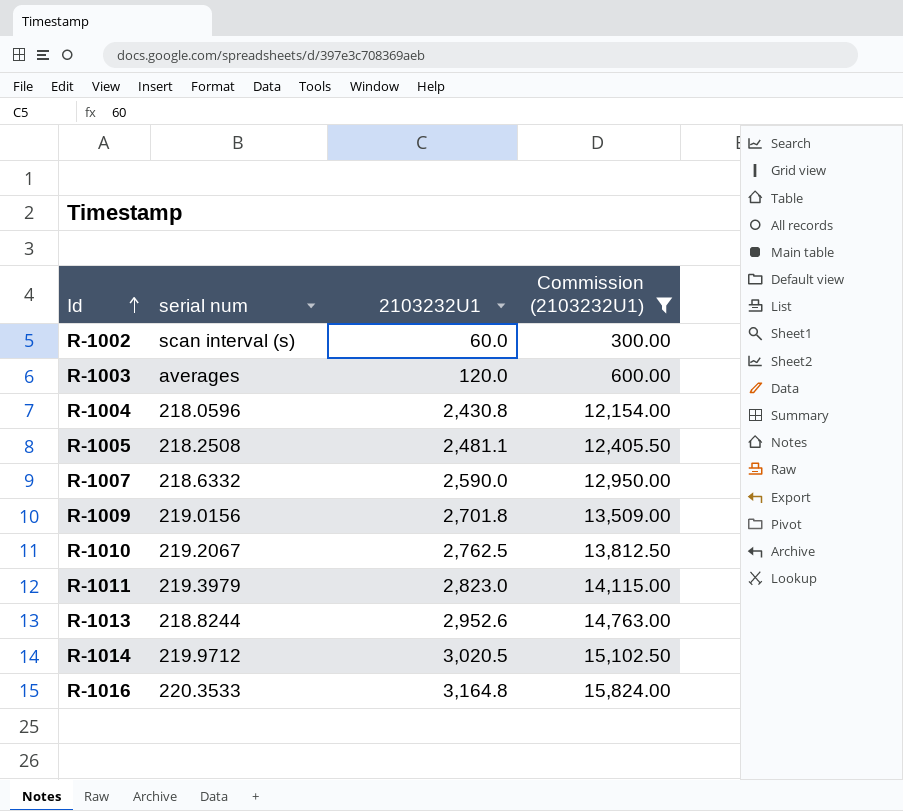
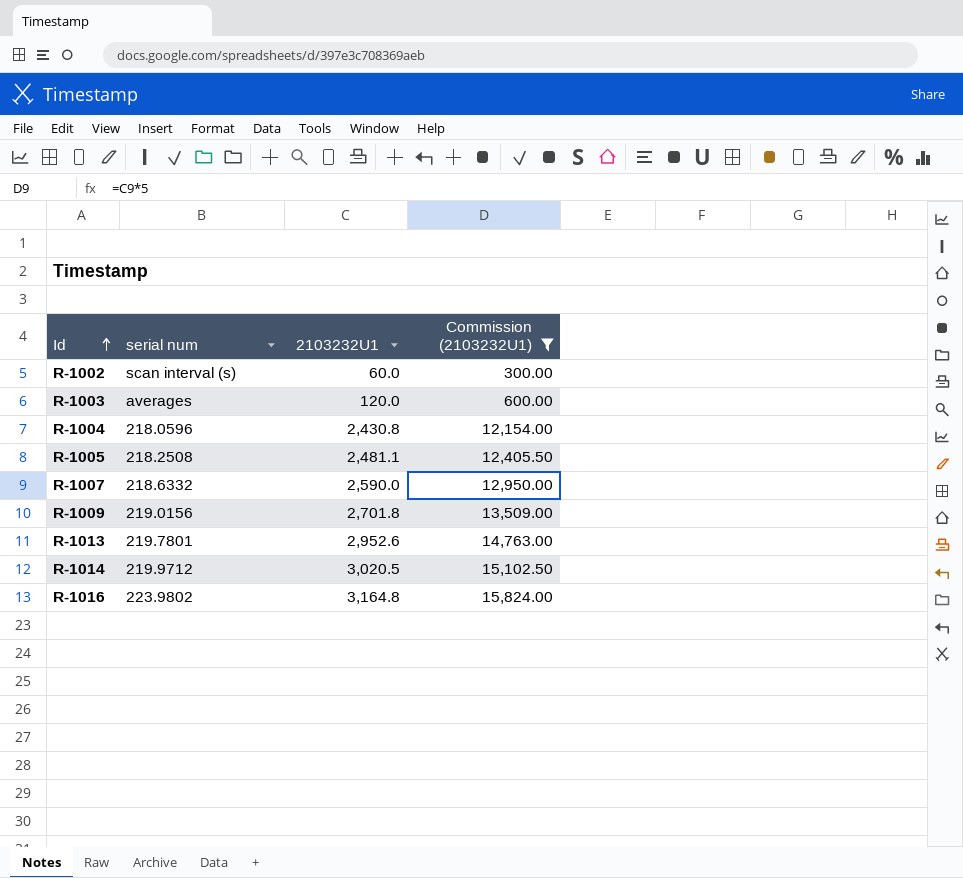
row R-1010: 219.2067 | 2,762.5 | 13,812.50 -> none
row R-1011: 219.3979 | 2,823.0 | 14,115.00 -> none
R-1013 | serial num: 218.8244 -> 219.7801
R-1016 | serial num: 220.3533 -> 223.9802

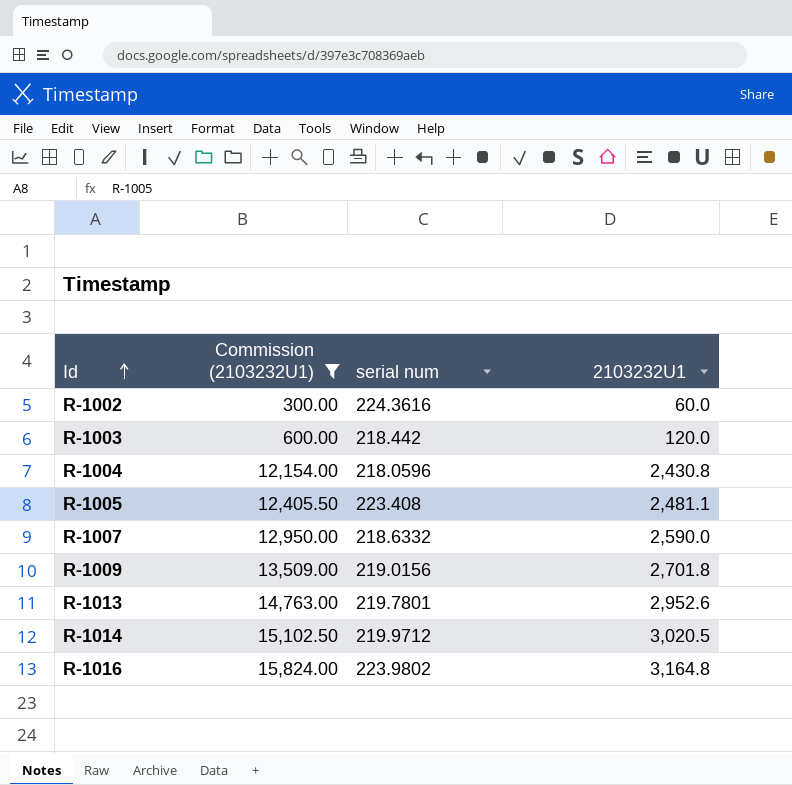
column Commission (2103232U1) | position: 4 -> 2
R-1002 | serial num: scan interval (s) -> 224.3616
R-1003 | serial num: averages -> 218.442
R-1005 | serial num: 218.2508 -> 223.408

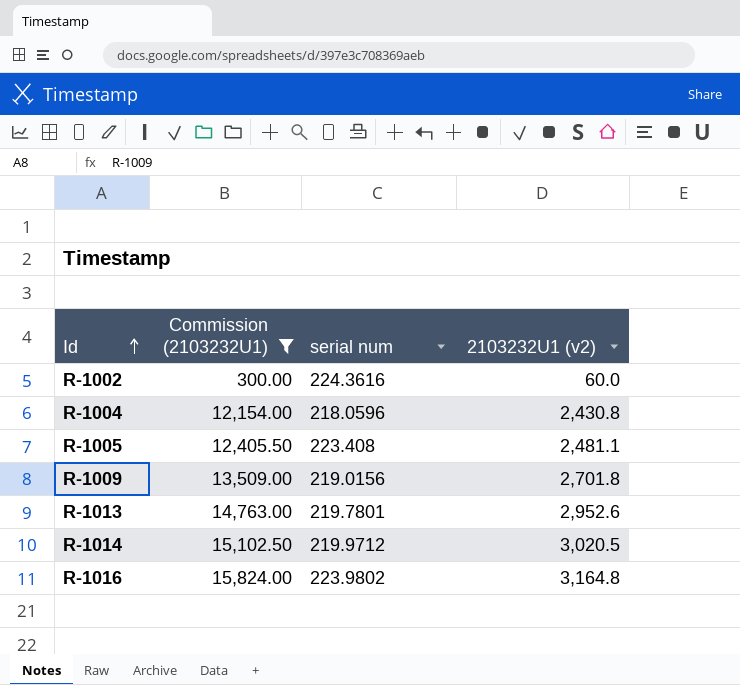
column name: 2103232U1 -> 2103232U1 (v2)
row R-1003: 600.00 | 218.442 | 120.0 -> none
row R-1007: 12,950.00 | 218.6332 | 2,590.0 -> none

